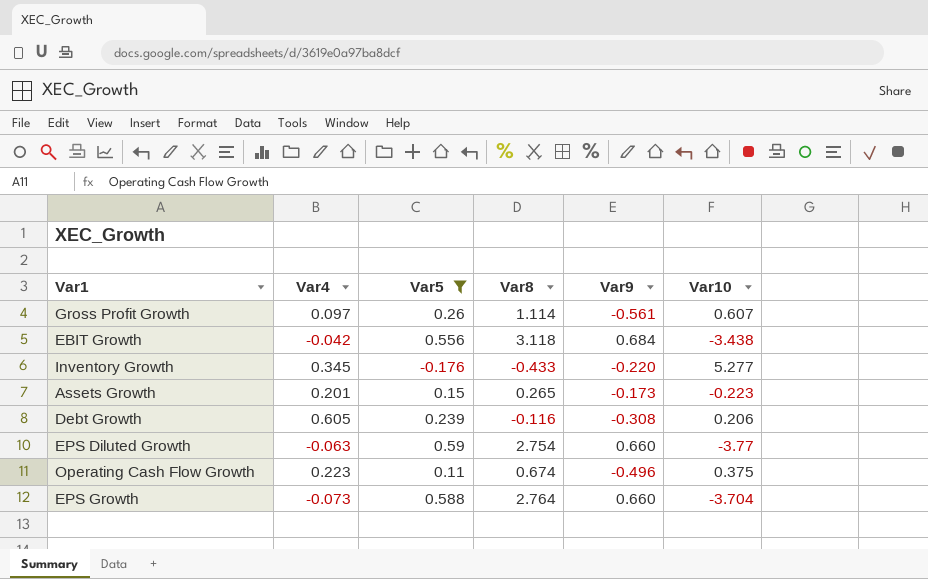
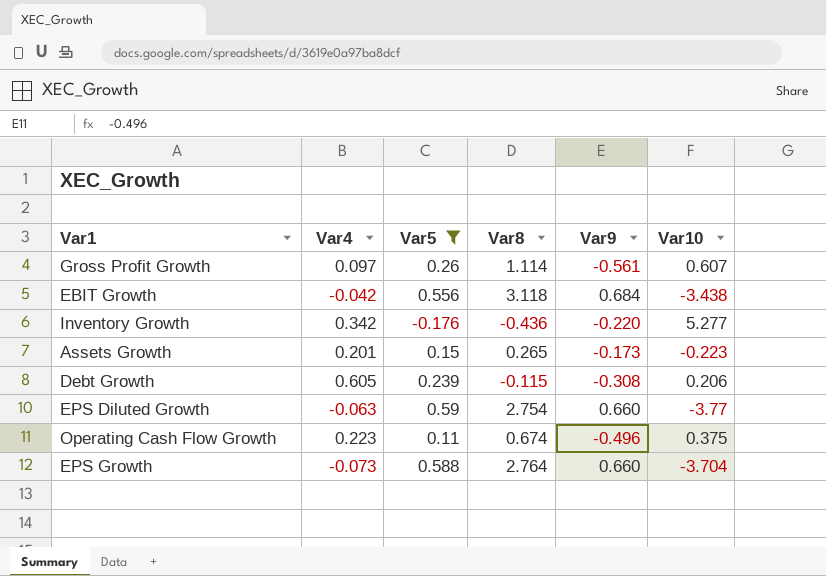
Inventory Growth | Var4: 0.345 -> 0.342
Inventory Growth | Var8: -0.433 -> -0.436
Debt Growth | Var8: -0.116 -> -0.115

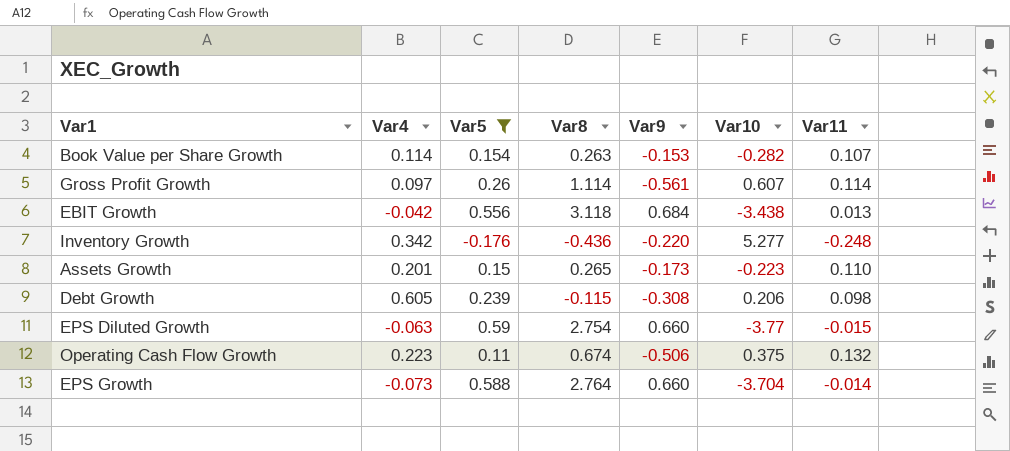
column Var11 | position: none -> 7
row Book Value per Share Growth: none -> 0.114 | 0.154 | 0.263 | -0.153 | -0.282 | 0.107
Operating Cash Flow Growth | Var9: -0.496 -> -0.506

